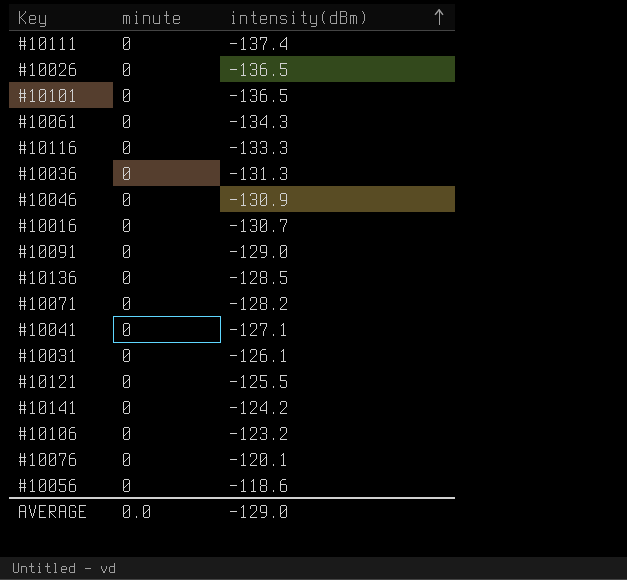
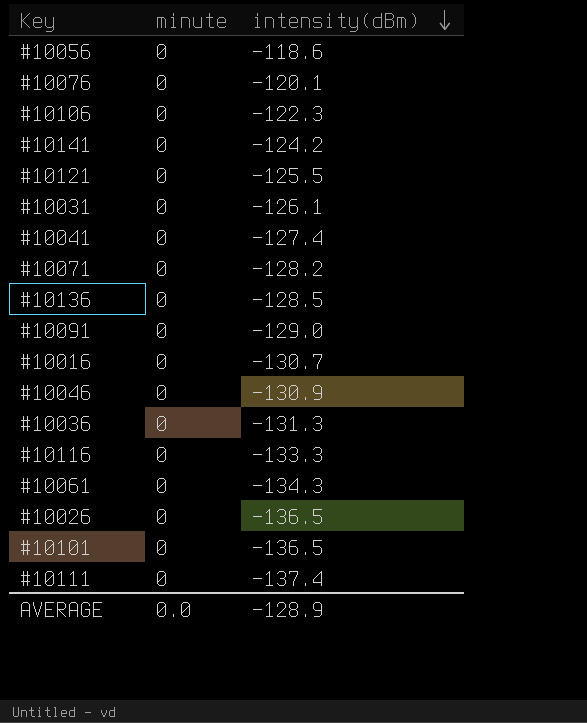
row order: intensity(dBm) ascending -> intensity(dBm) descending
#10106 | intensity(dBm): -123.2 -> -122.3
#10041 | intensity(dBm): -127.1 -> -127.4
AVERAGE | intensity(dBm): -129.0 -> -128.9

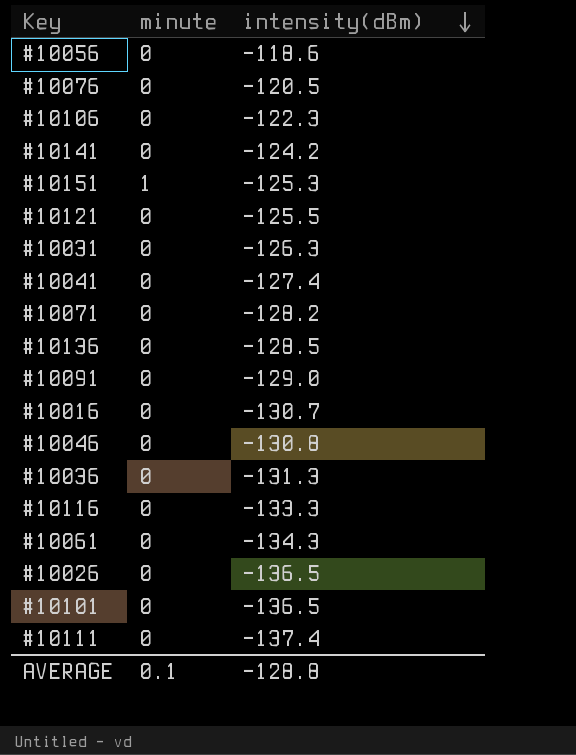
#10076 | intensity(dBm): -120.1 -> -120.5
row #10151: none -> 1 | -125.3
#10031 | intensity(dBm): -126.1 -> -126.3
#10046 | intensity(dBm): -130.9 -> -130.8
AVERAGE | minute: 0.0 -> 0.1
AVERAGE | intensity(dBm): -128.9 -> -128.8

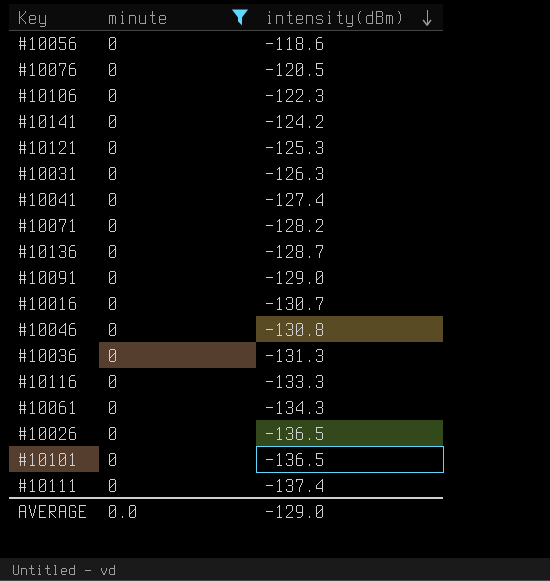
filter: none -> minute = 0
#10121 | intensity(dBm): -125.5 -> -125.3
#10136 | intensity(dBm): -128.5 -> -128.7
AVERAGE | minute: 0.1 -> 0.0
AVERAGE | intensity(dBm): -128.8 -> -129.0

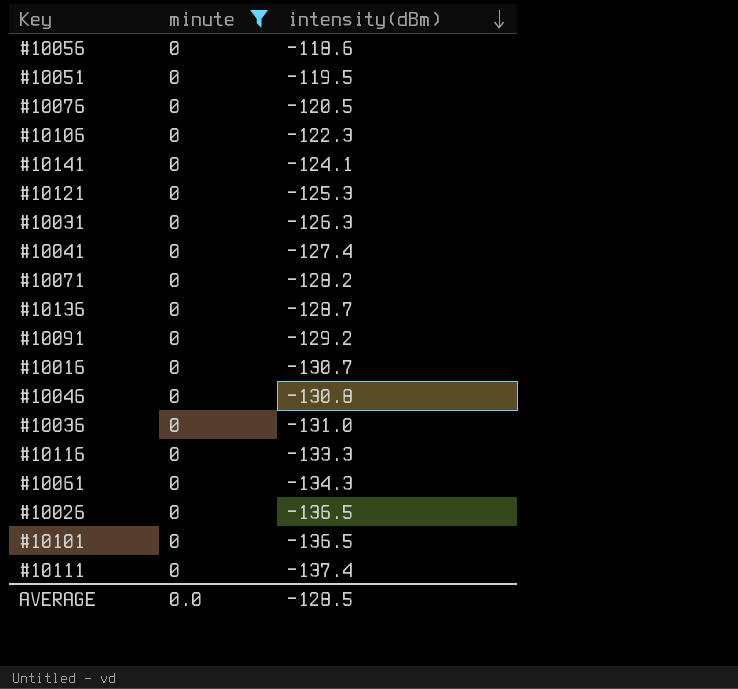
row #10051: none -> 0 | -119.5
#10141 | intensity(dBm): -124.2 -> -124.1
#10091 | intensity(dBm): -129.0 -> -129.2
#10036 | intensity(dBm): -131.3 -> -131.0
AVERAGE | intensity(dBm): -129.0 -> -128.5

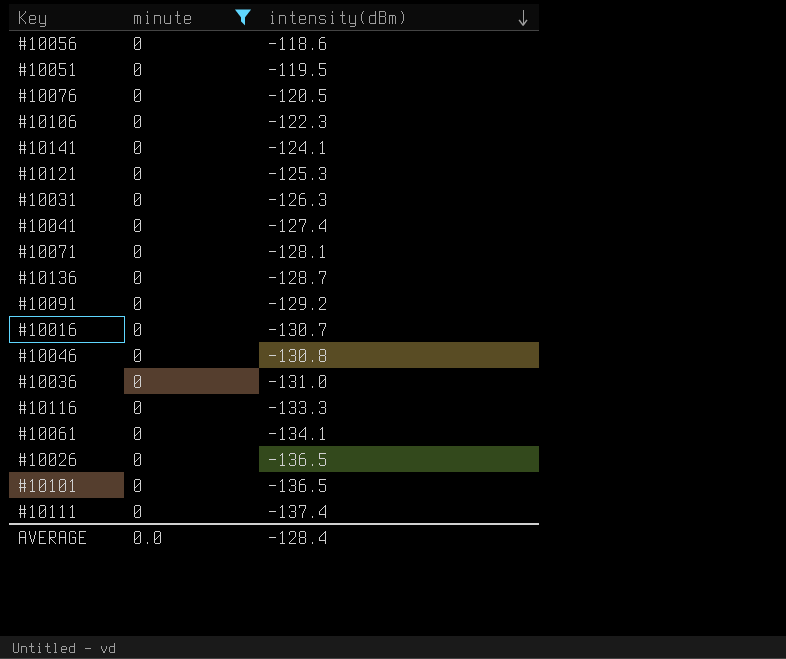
#10071 | intensity(dBm): -128.2 -> -128.1
#10061 | intensity(dBm): -134.3 -> -134.1
AVERAGE | intensity(dBm): -128.5 -> -128.4

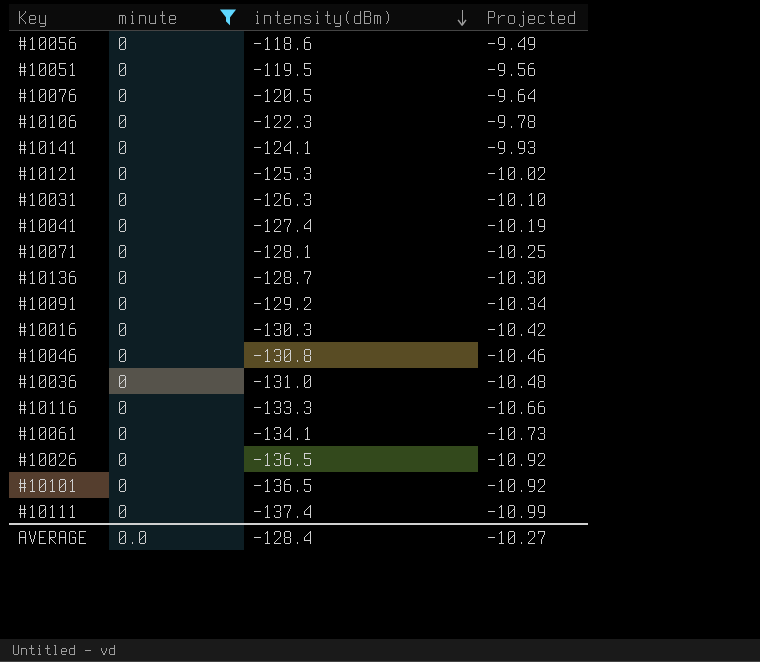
column Projected | formula: none -> [intensity(dBm)] * 0.08
#10016 | intensity(dBm): -130.7 -> -130.3

